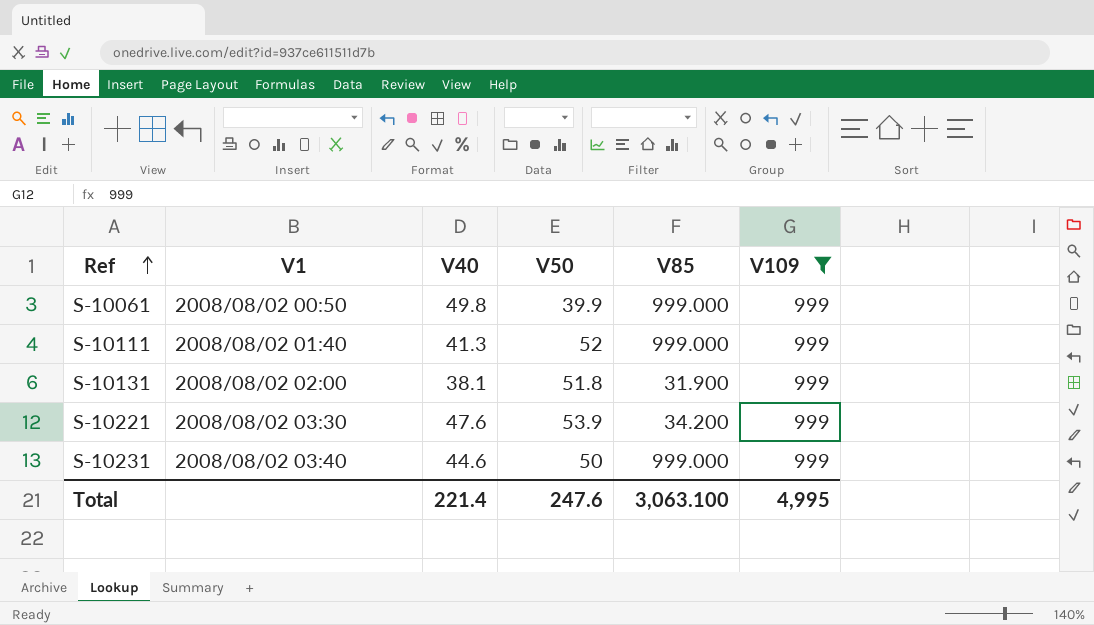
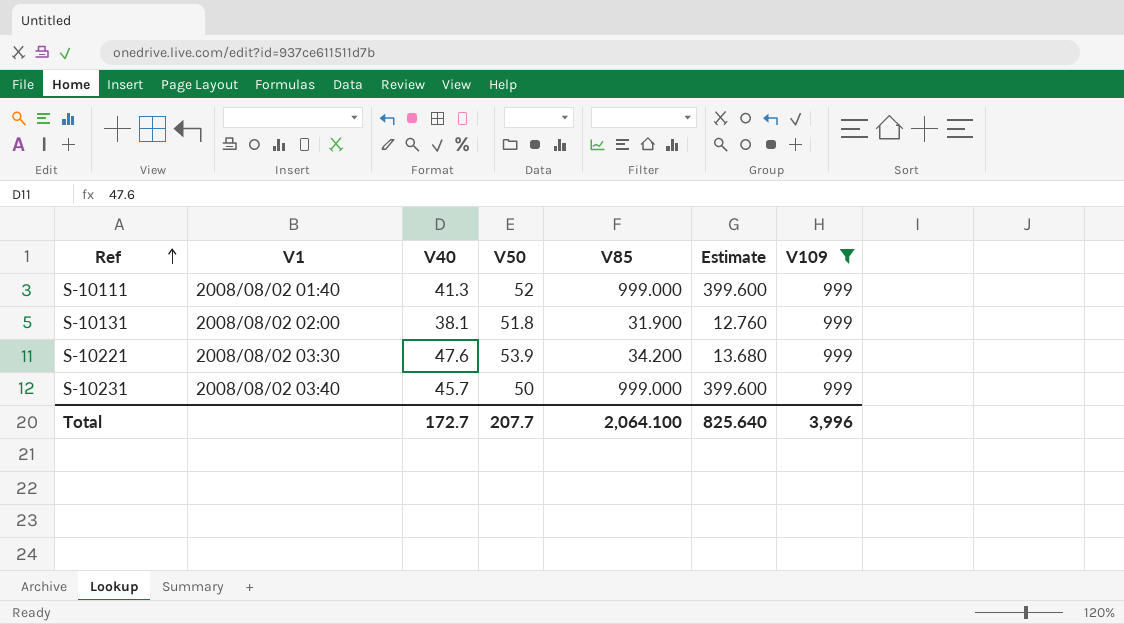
column Estimate | formula: none -> [V85] * 0.4
row S-10061: 2008/08/02 00:50 | 49.8 | 39.9 | 999.000 | 999 -> none
S-10231 | V40: 44.6 -> 45.7
Total | V40: 221.4 -> 172.7
Total | V50: 247.6 -> 207.7
Total | V85: 3,063.100 -> 2,064.100
Total | V109: 4,995 -> 3,996

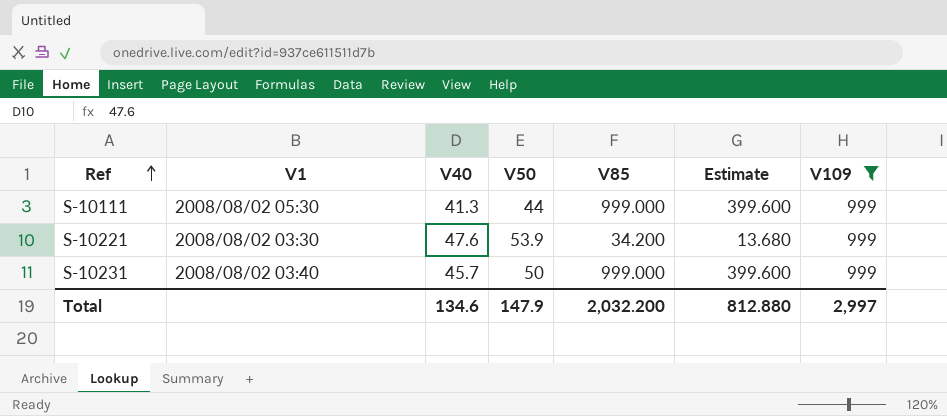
row S-10131: 2008/08/02 02:00 | 38.1 | 51.8 | 31.900 | 12.760 | 999 -> none
S-10111 | V1: 2008/08/02 01:40 -> 2008/08/02 05:30
S-10111 | V50: 52 -> 44
Total | V40: 172.7 -> 134.6
Total | V50: 207.7 -> 147.9
Total | V85: 2,064.100 -> 2,032.200
Total | Estimate: 825.640 -> 812.880
Total | V109: 3,996 -> 2,997

